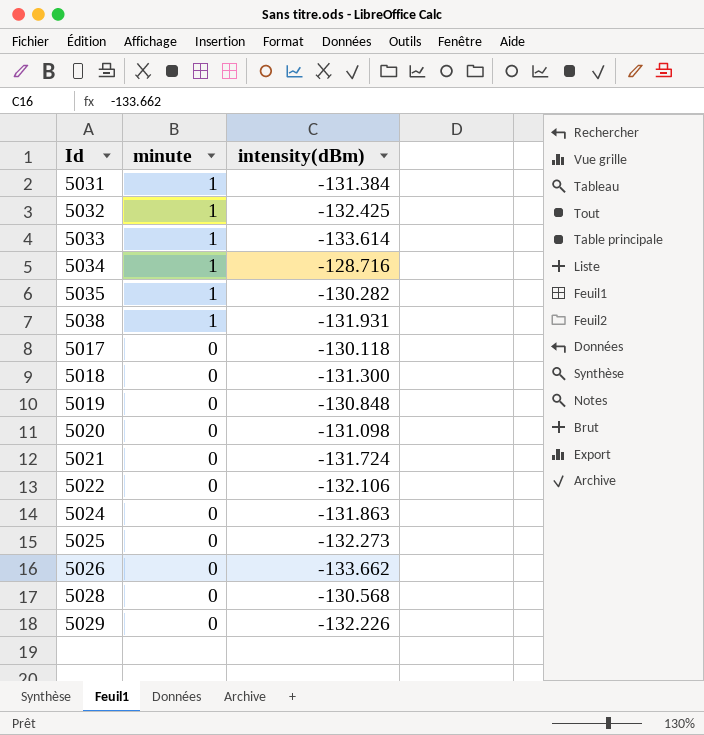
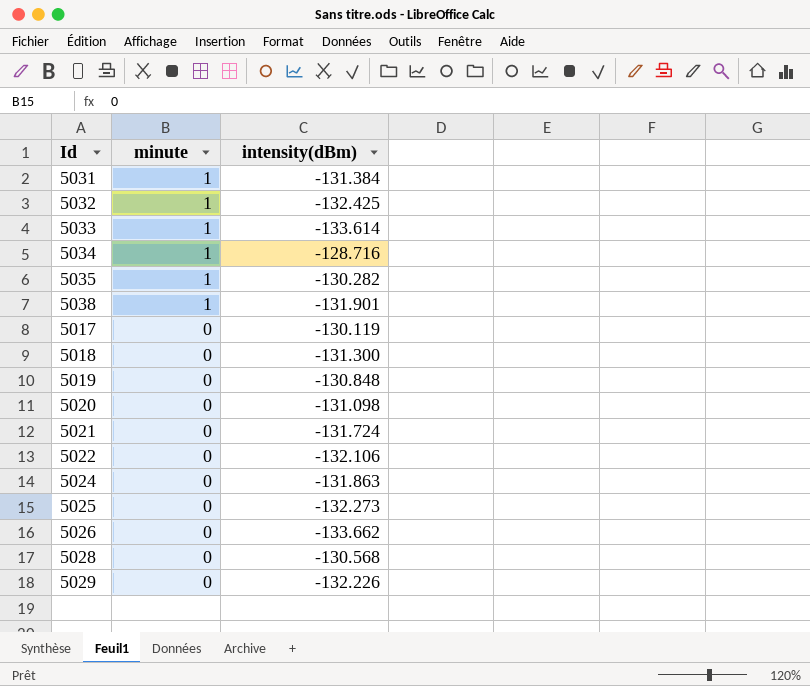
5038 | intensity(dBm): -131.931 -> -131.901
5017 | intensity(dBm): -130.118 -> -130.119

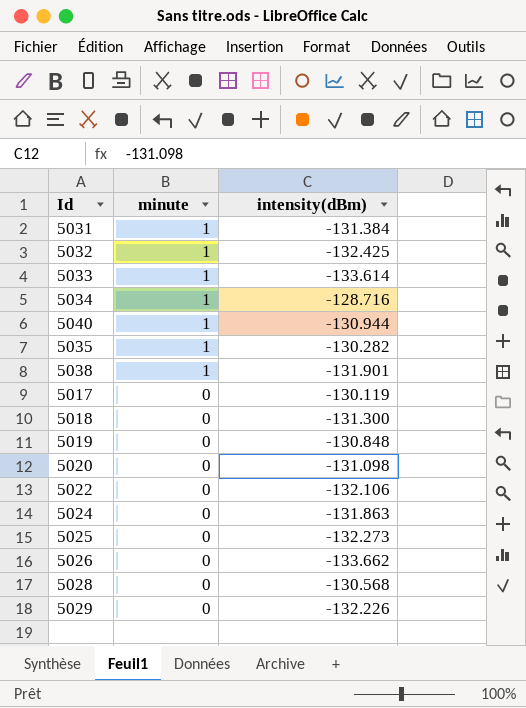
row 5021: 0 | -131.724 -> none
row 5040: none -> 1 | -130.944

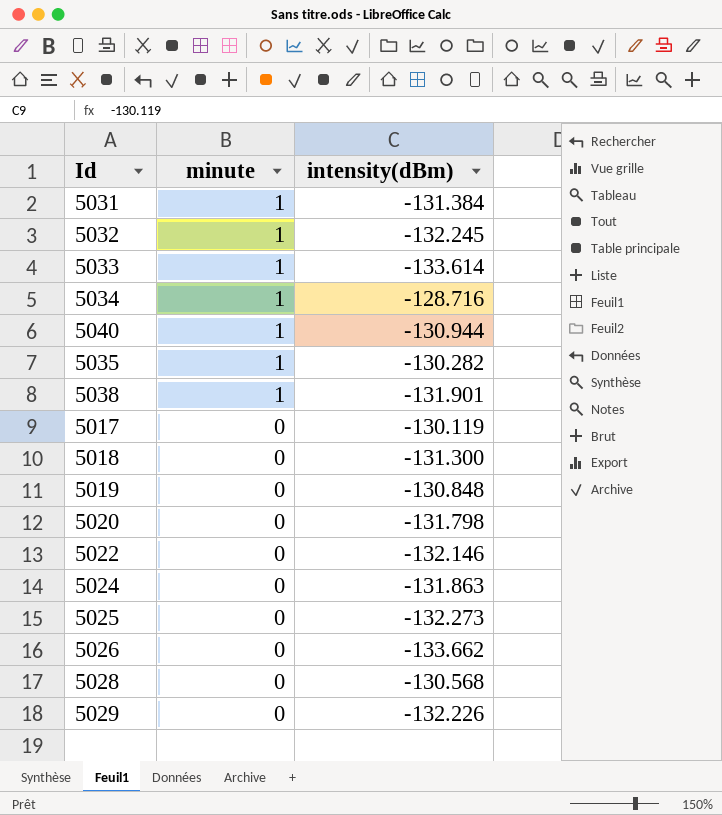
5032 | intensity(dBm): -132.425 -> -132.245
5020 | intensity(dBm): -131.098 -> -131.798
5022 | intensity(dBm): -132.106 -> -132.146

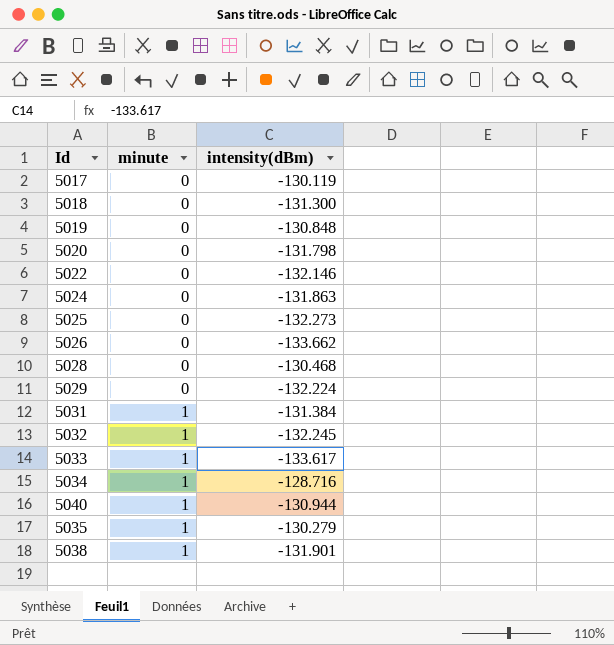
row order: minute descending -> minute ascending
5028 | intensity(dBm): -130.568 -> -130.468
5029 | intensity(dBm): -132.226 -> -132.224
5033 | intensity(dBm): -133.614 -> -133.617
5035 | intensity(dBm): -130.282 -> -130.279

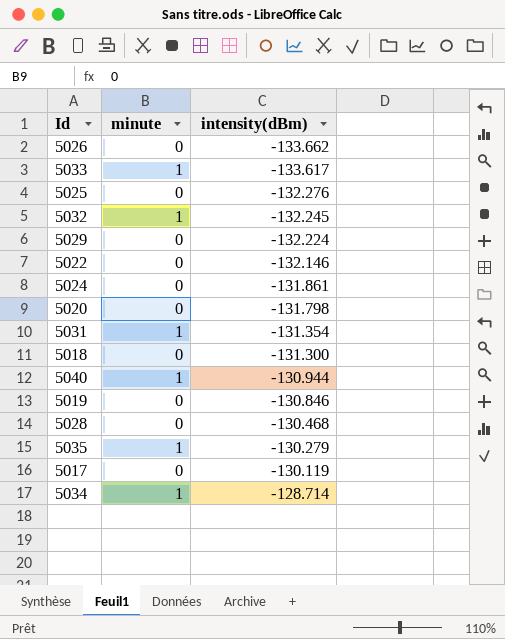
row order: minute ascending -> intensity(dBm) ascending
row 5038: 1 | -131.901 -> none
5025 | intensity(dBm): -132.273 -> -132.276
5024 | intensity(dBm): -131.863 -> -131.861
5031 | intensity(dBm): -131.384 -> -131.354
5019 | intensity(dBm): -130.848 -> -130.846
5034 | intensity(dBm): -128.716 -> -128.714

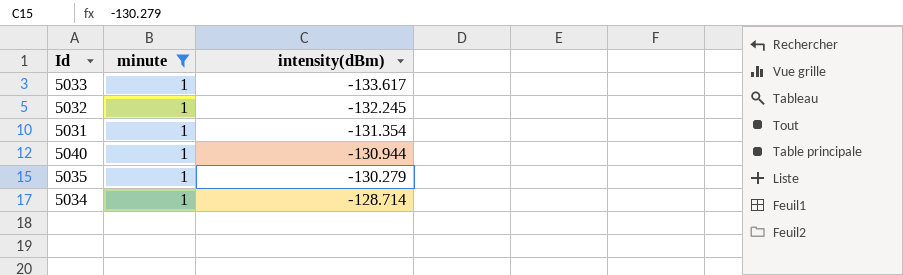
filter: none -> minute = 1

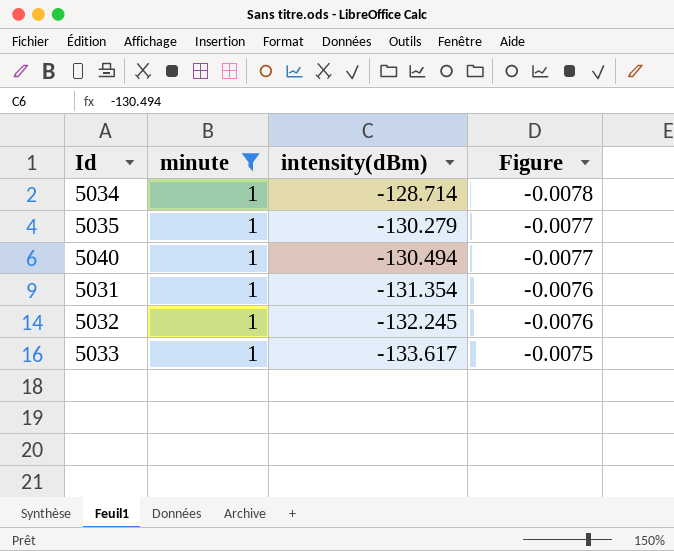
row order: intensity(dBm) ascending -> intensity(dBm) descending
column Figure | formula: none -> [minute] / [intensity(dBm)]
5040 | intensity(dBm): -130.944 -> -130.494

